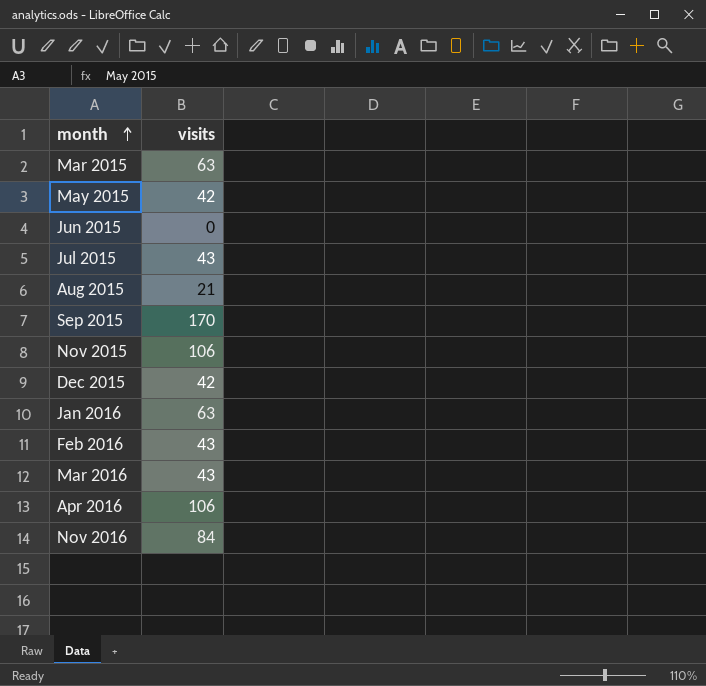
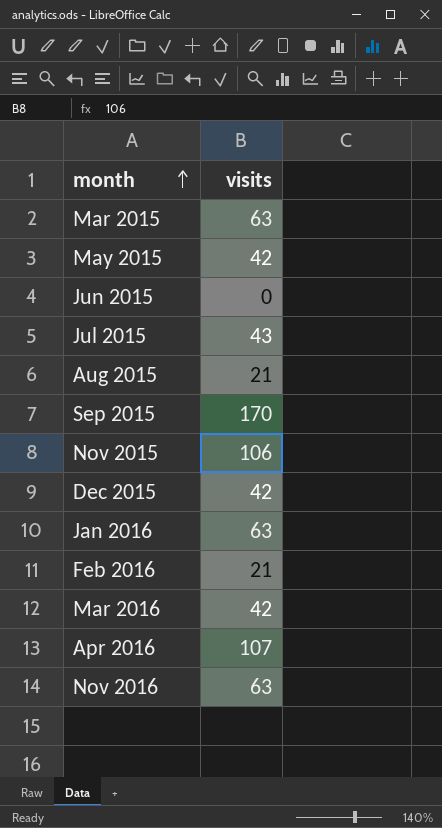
Feb 2016 | visits: 43 -> 21
Mar 2016 | visits: 43 -> 42
Apr 2016 | visits: 106 -> 107
Nov 2016 | visits: 84 -> 63

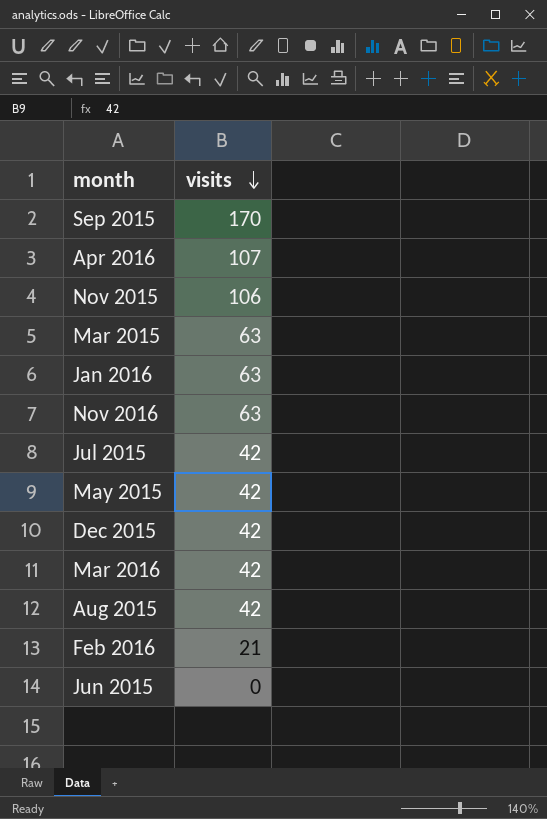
row order: month ascending -> visits descending
Jul 2015 | visits: 43 -> 42
Aug 2015 | visits: 21 -> 42

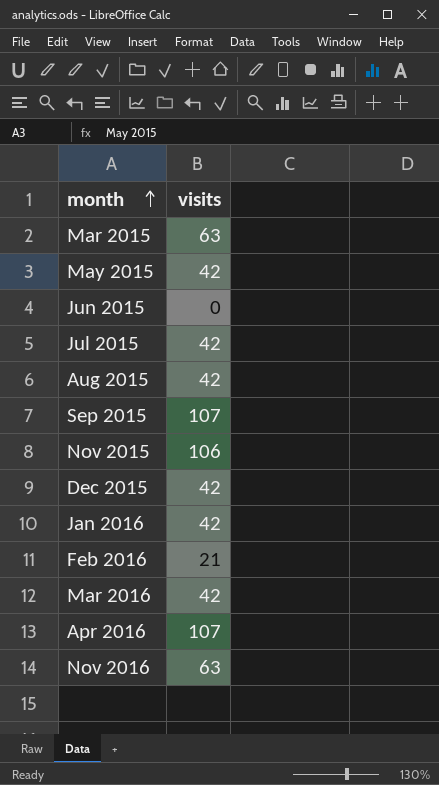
row order: visits descending -> month ascending
Sep 2015 | visits: 170 -> 107
Jan 2016 | visits: 63 -> 42

